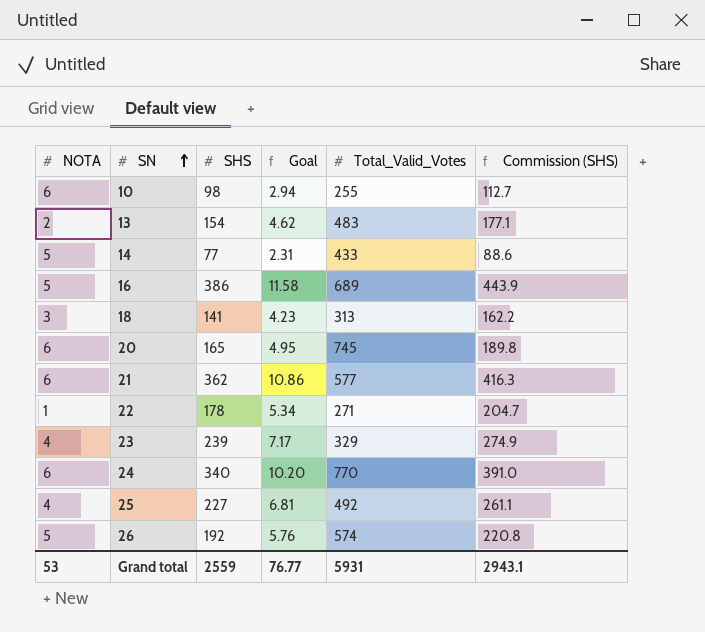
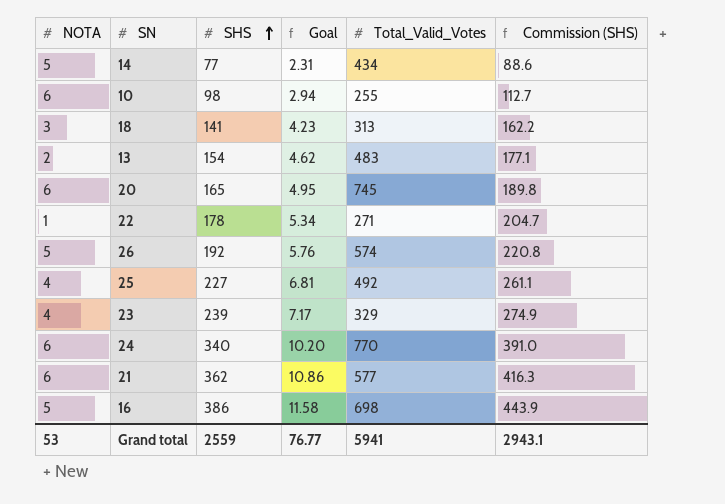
row order: SN ascending -> SHS ascending
14 | Total_Valid_Votes: 433 -> 434
16 | Total_Valid_Votes: 689 -> 698
Grand total | Total_Valid_Votes: 5931 -> 5941

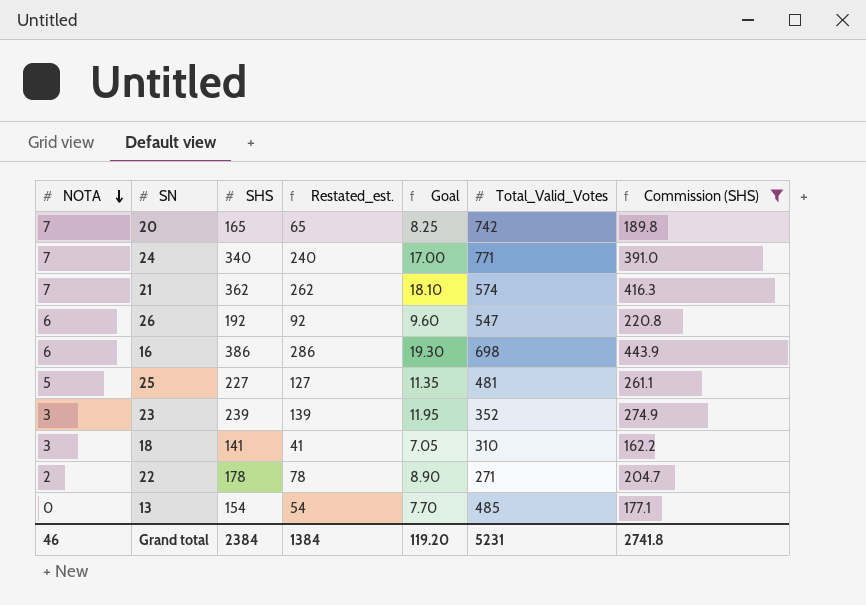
filter: none -> Commission (SHS) >= 162.2
row order: SHS ascending -> NOTA descending
column Restated_est. | formula: none -> [SHS] - 100
column Goal | formula: [SHS] * 0.03 -> [SHS] * 0.05
20 | NOTA: 6 -> 7
20 | Total_Valid_Votes: 745 -> 742
24 | NOTA: 6 -> 7
24 | Total_Valid_Votes: 770 -> 771
21 | NOTA: 6 -> 7
21 | Total_Valid_Votes: 577 -> 574
26 | NOTA: 5 -> 6
26 | Total_Valid_Votes: 574 -> 547
16 | NOTA: 5 -> 6
25 | NOTA: 4 -> 5
25 | Total_Valid_Votes: 492 -> 481
23 | NOTA: 4 -> 3
23 | Total_Valid_Votes: 329 -> 352
18 | Total_Valid_Votes: 313 -> 310
22 | NOTA: 1 -> 2
13 | NOTA: 2 -> 0
13 | Total_Valid_Votes: 483 -> 485
Grand total | NOTA: 53 -> 46
Grand total | SHS: 2559 -> 2384
Grand total | Goal: 76.77 -> 119.20
Grand total | Total_Valid_Votes: 5941 -> 5231
Grand total | Commission (SHS): 2943.1 -> 2741.8

